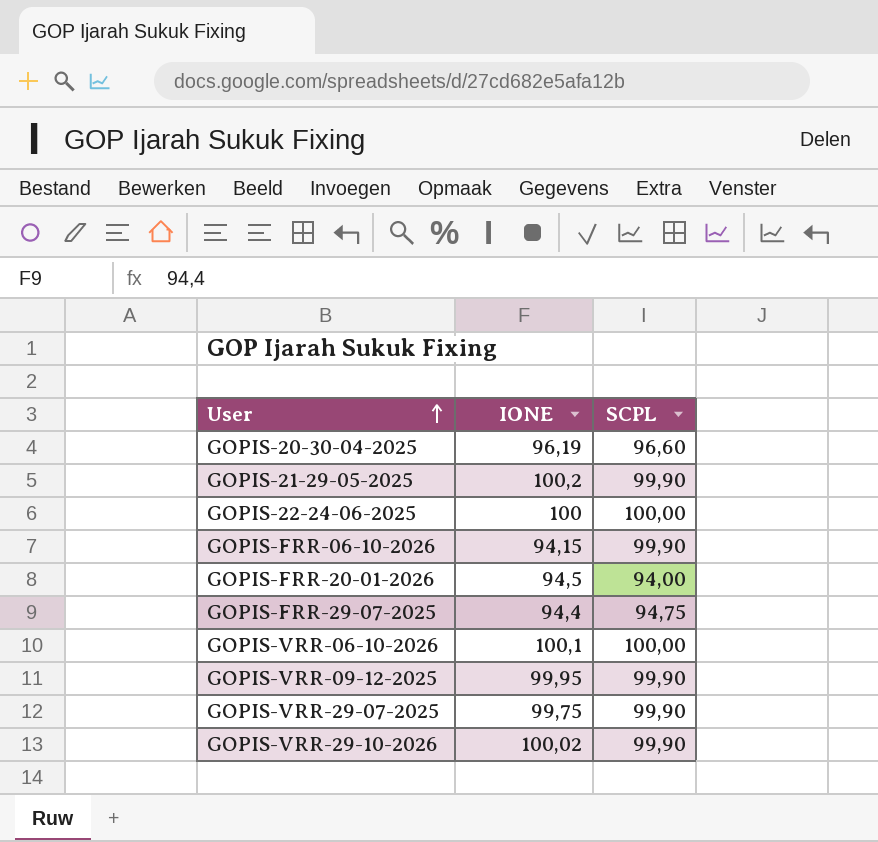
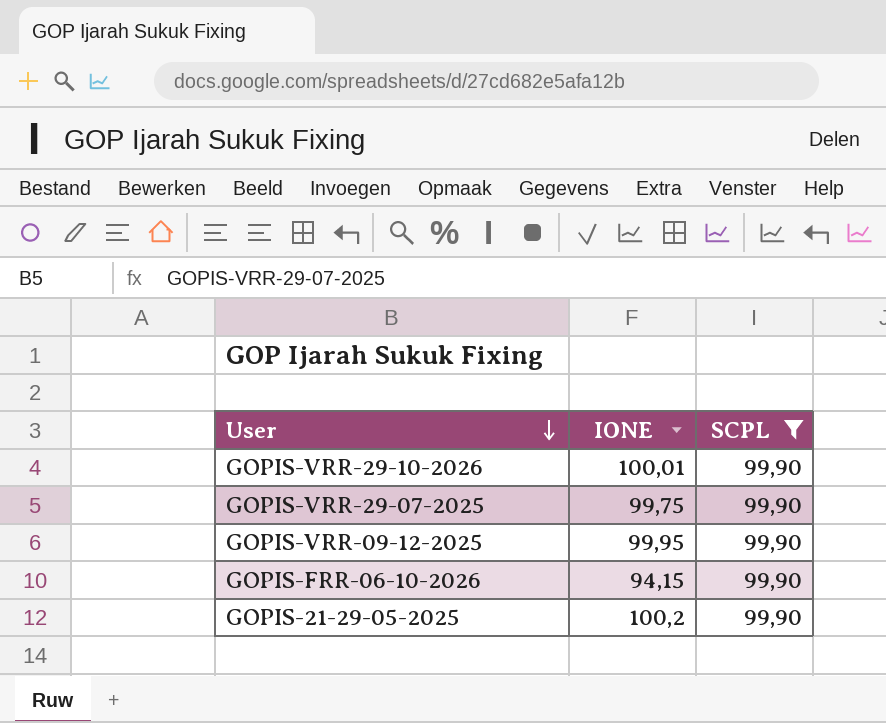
filter: none -> SCPL = 99,90
row order: User ascending -> User descending
GOPIS-VRR-29-10-2026 | IONE: 100,02 -> 100,01

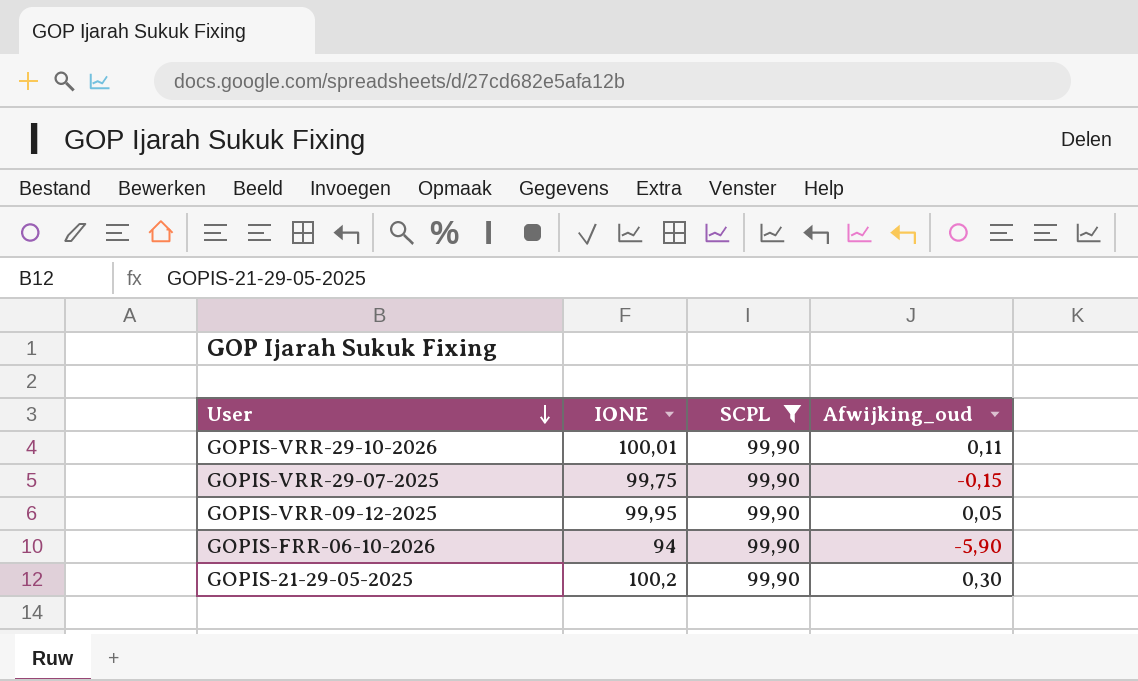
column Afwijking_oud | formula: none -> [IONE] - [SCPL]
GOPIS-FRR-06-10-2026 | IONE: 94,15 -> 94

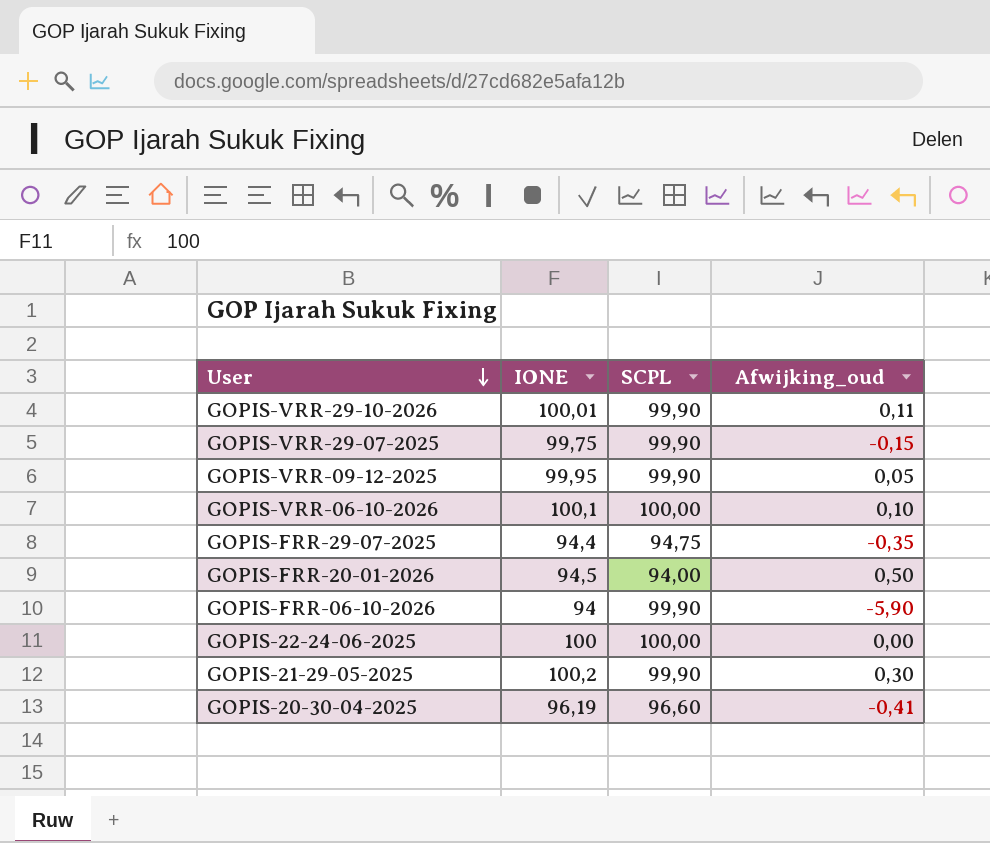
filter: SCPL = 99,90 -> none

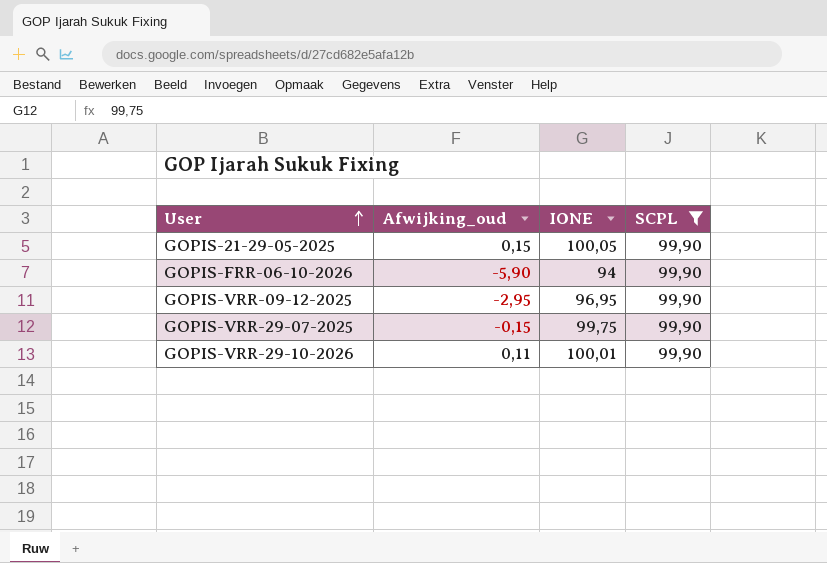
filter: none -> SCPL = 99,90
row order: User descending -> User ascending
column Afwijking_oud | position: 4 -> 2
GOPIS-21-29-05-2025 | Afwijking_oud: 0,30 -> 0,15
GOPIS-21-29-05-2025 | IONE: 100,2 -> 100,05
GOPIS-VRR-09-12-2025 | Afwijking_oud: 0,05 -> -2,95
GOPIS-VRR-09-12-2025 | IONE: 99,95 -> 96,95

